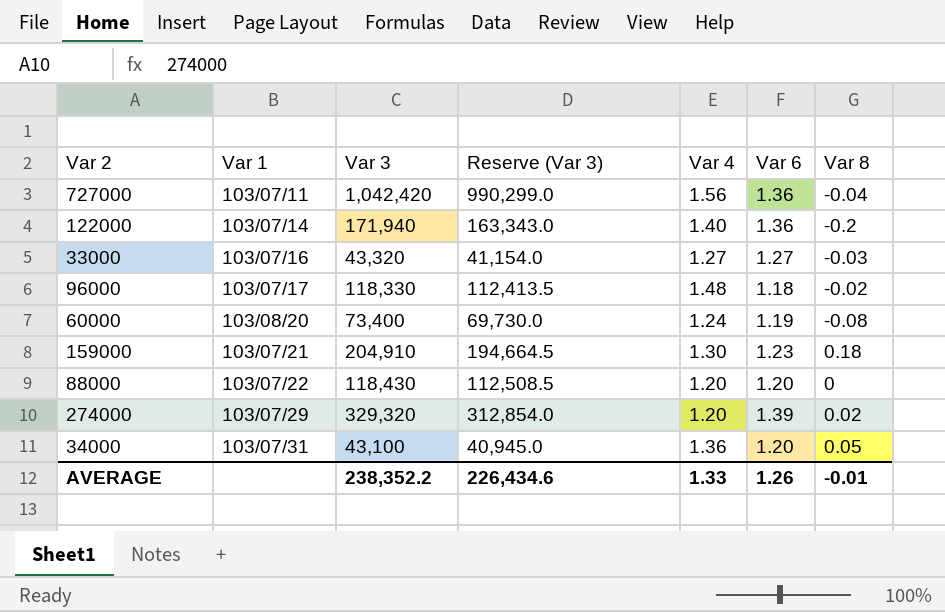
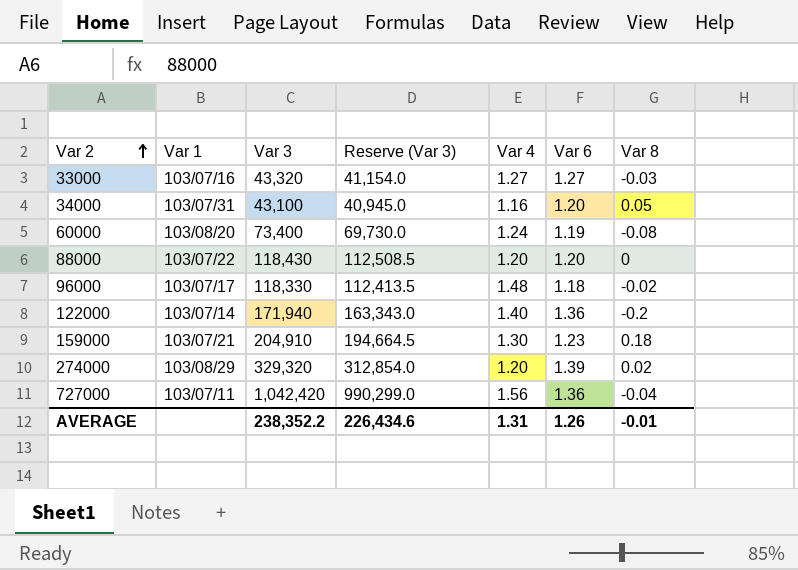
row order: none -> Var 2 ascending
34000 | Var 4: 1.36 -> 1.16
274000 | Var 1: 103/07/29 -> 103/08/29
AVERAGE | Var 4: 1.33 -> 1.31

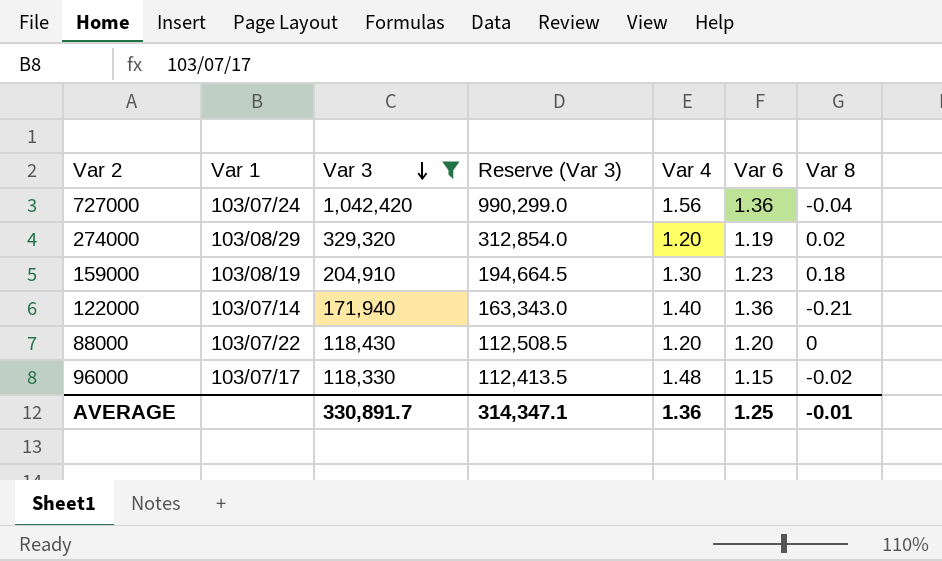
filter: none -> Var 3 >= 118,330
row order: Var 2 ascending -> Var 3 descending
727000 | Var 1: 103/07/11 -> 103/07/24
274000 | Var 6: 1.39 -> 1.19
159000 | Var 1: 103/07/21 -> 103/08/19
122000 | Var 8: -0.2 -> -0.21
96000 | Var 6: 1.18 -> 1.15
AVERAGE | Var 3: 238,352.2 -> 330,891.7
AVERAGE | Reserve (Var 3): 226,434.6 -> 314,347.1
AVERAGE | Var 4: 1.31 -> 1.36
AVERAGE | Var 6: 1.26 -> 1.25

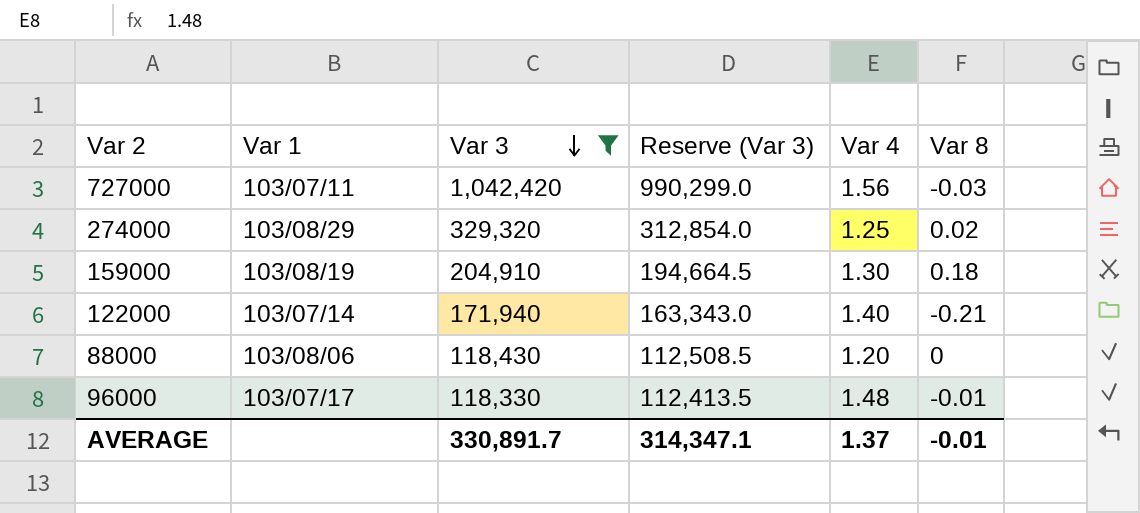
column Var 6 | position: 6 -> none
727000 | Var 1: 103/07/24 -> 103/07/11
727000 | Var 8: -0.04 -> -0.03
274000 | Var 4: 1.20 -> 1.25
88000 | Var 1: 103/07/22 -> 103/08/06
96000 | Var 8: -0.02 -> -0.01
AVERAGE | Var 4: 1.36 -> 1.37

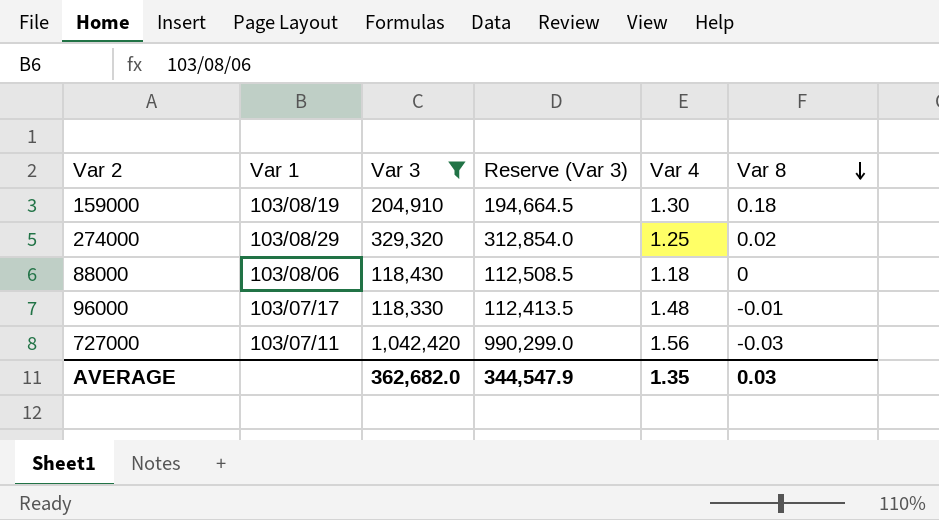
row order: Var 3 descending -> Var 8 descending
row 122000: 103/07/14 | 171,940 | 163,343.0 | 1.40 | -0.21 -> none
88000 | Var 4: 1.20 -> 1.18
AVERAGE | Var 3: 330,891.7 -> 362,682.0
AVERAGE | Reserve (Var 3): 314,347.1 -> 344,547.9
AVERAGE | Var 4: 1.37 -> 1.35
AVERAGE | Var 8: -0.01 -> 0.03

